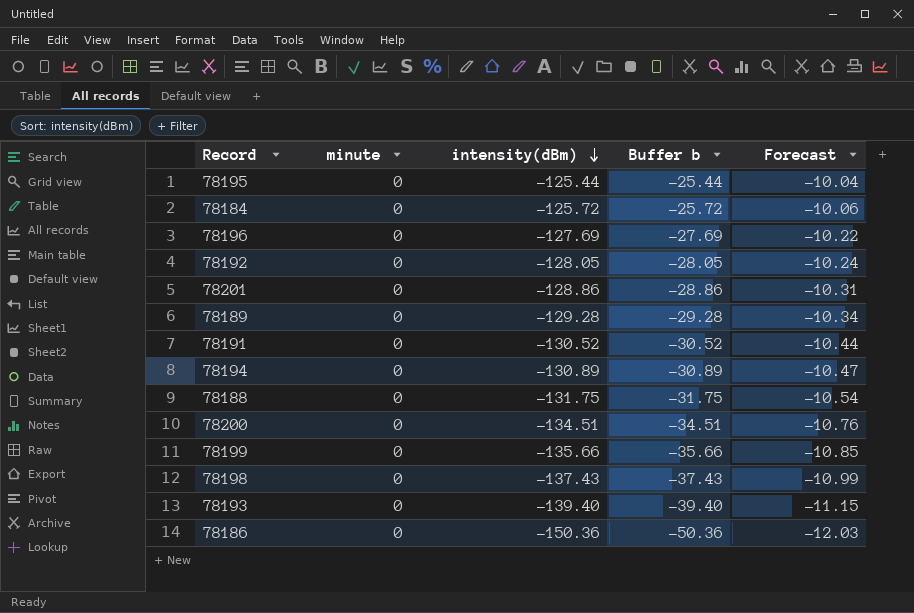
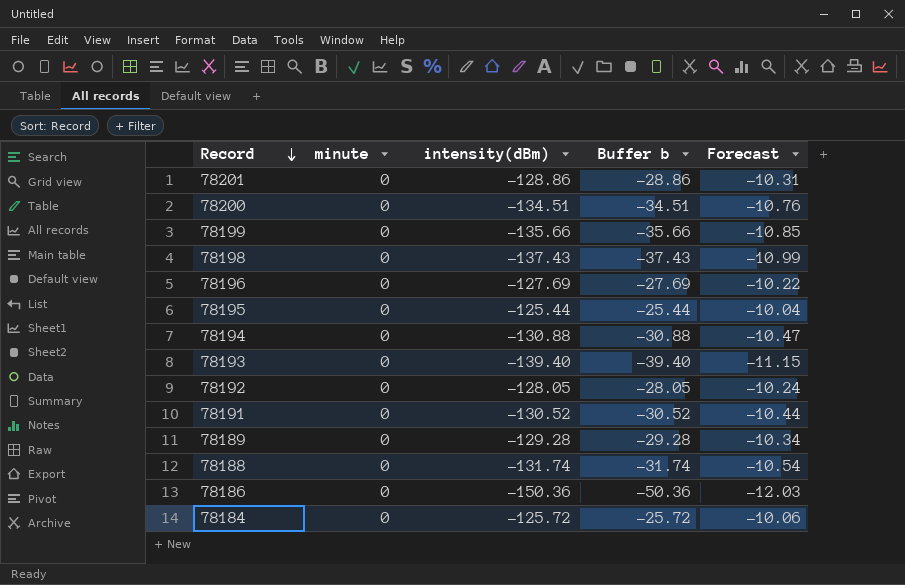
row order: intensity(dBm) descending -> Record descending
78194 | intensity(dBm): -130.89 -> -130.88
78194 | Buffer b: -30.89 -> -30.88
78188 | intensity(dBm): -131.75 -> -131.74
78188 | Buffer b: -31.75 -> -31.74

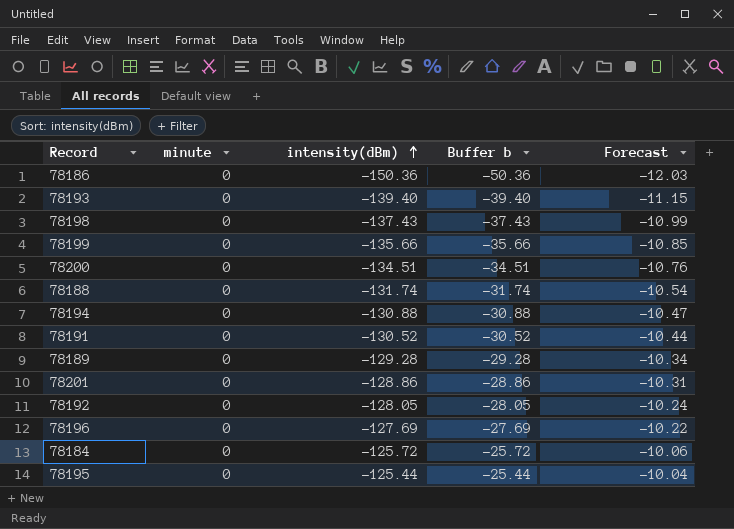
row order: Record descending -> intensity(dBm) ascending

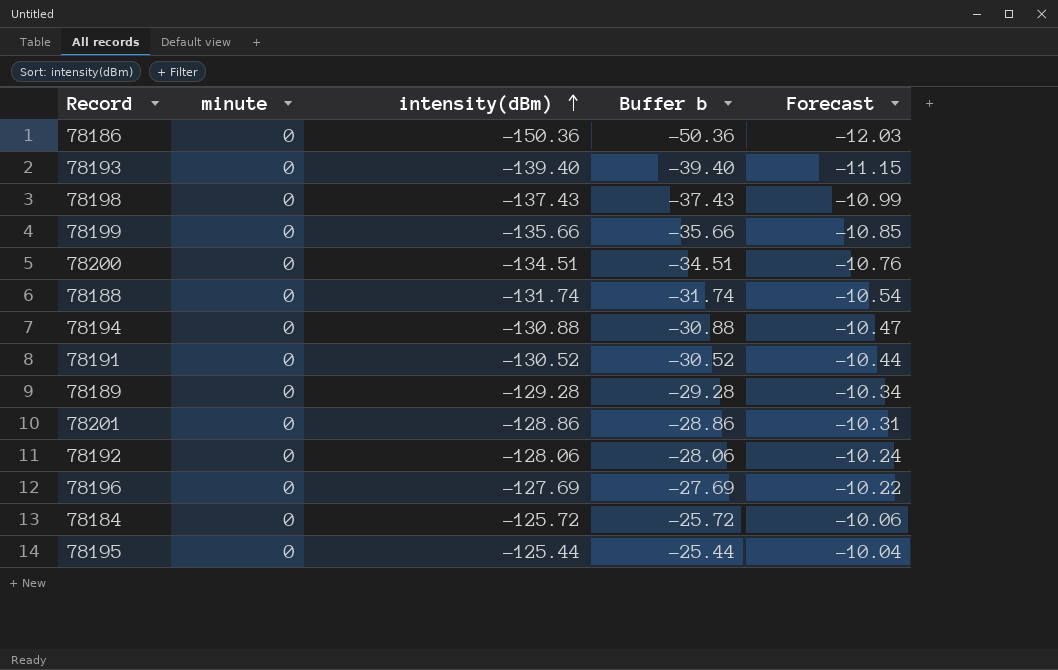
78192 | intensity(dBm): -128.05 -> -128.06
78192 | Buffer b: -28.05 -> -28.06

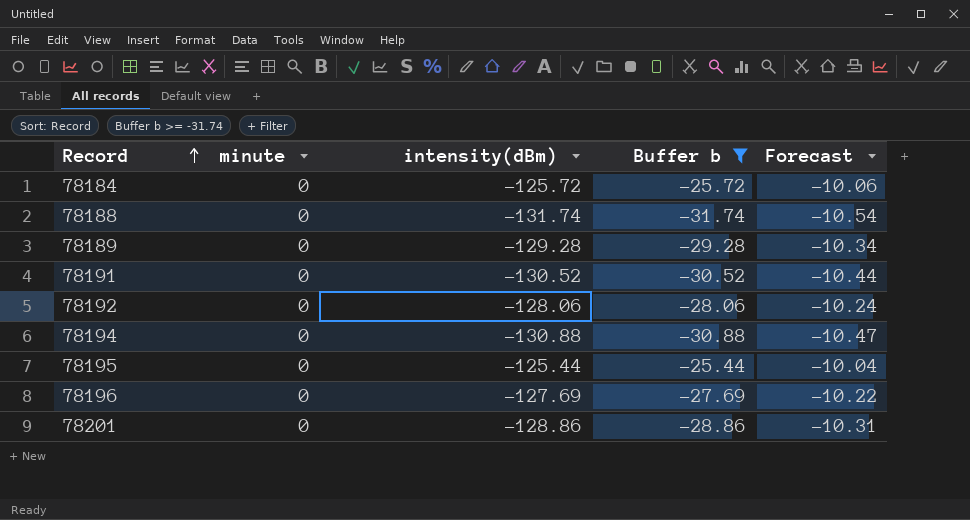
filter: none -> Buffer b >= -31.74
row order: intensity(dBm) ascending -> Record ascending

